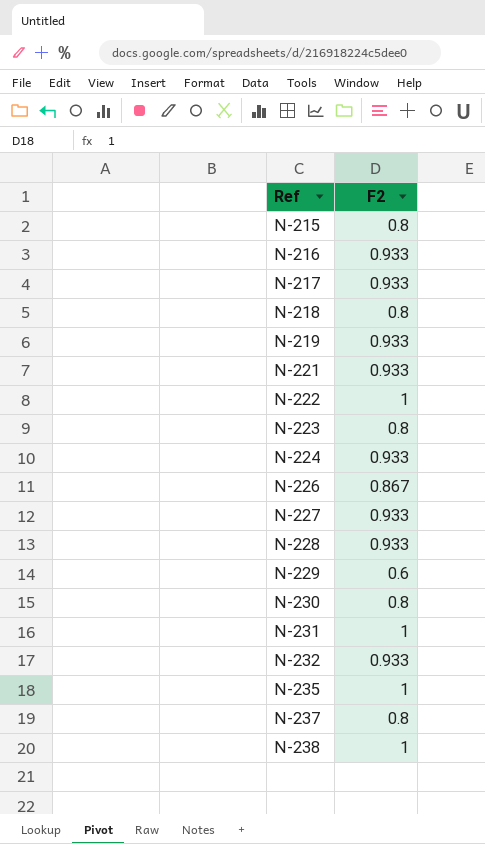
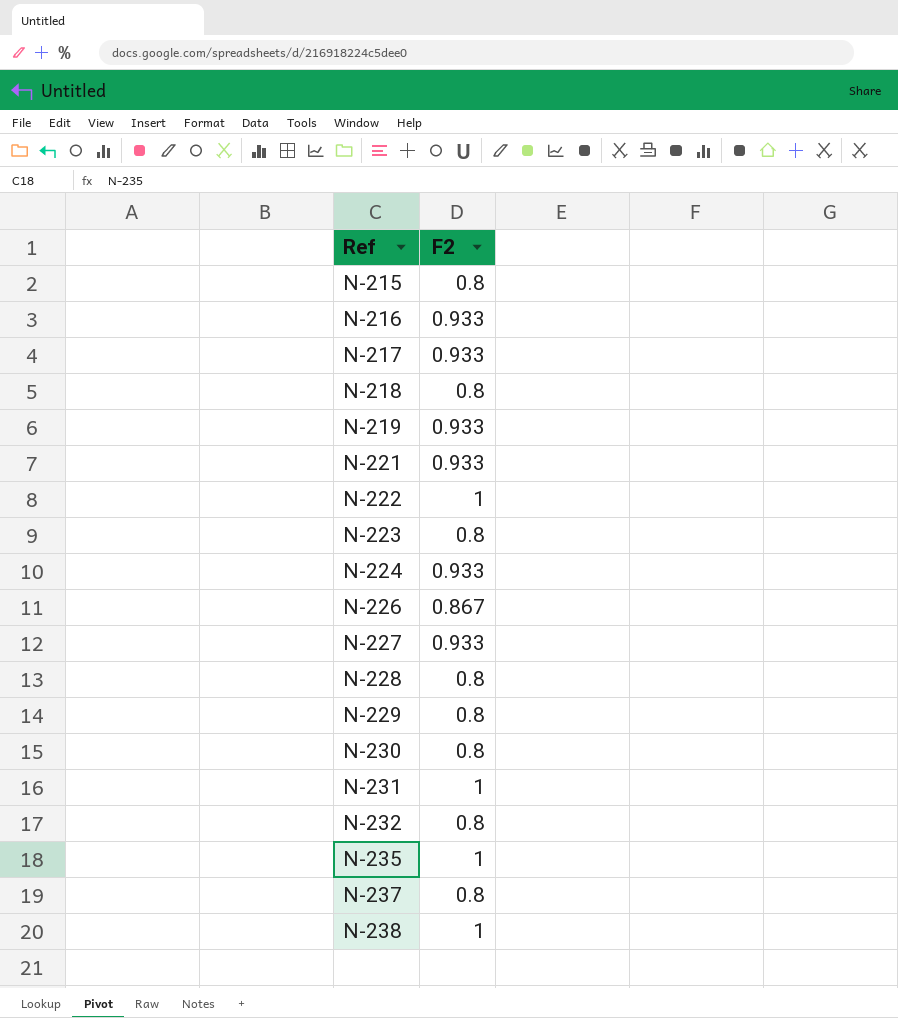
N-228 | F2: 0.933 -> 0.8
N-229 | F2: 0.6 -> 0.8
N-232 | F2: 0.933 -> 0.8

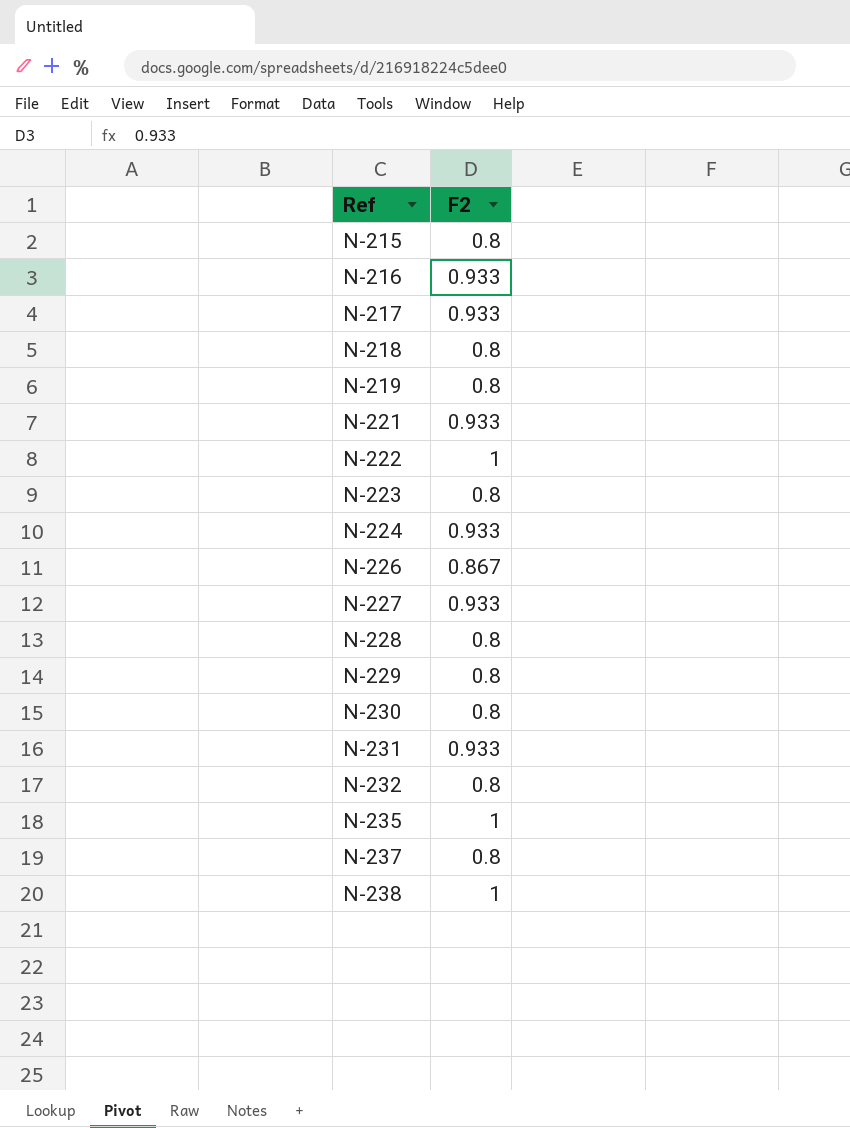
N-219 | F2: 0.933 -> 0.8
N-231 | F2: 1 -> 0.933

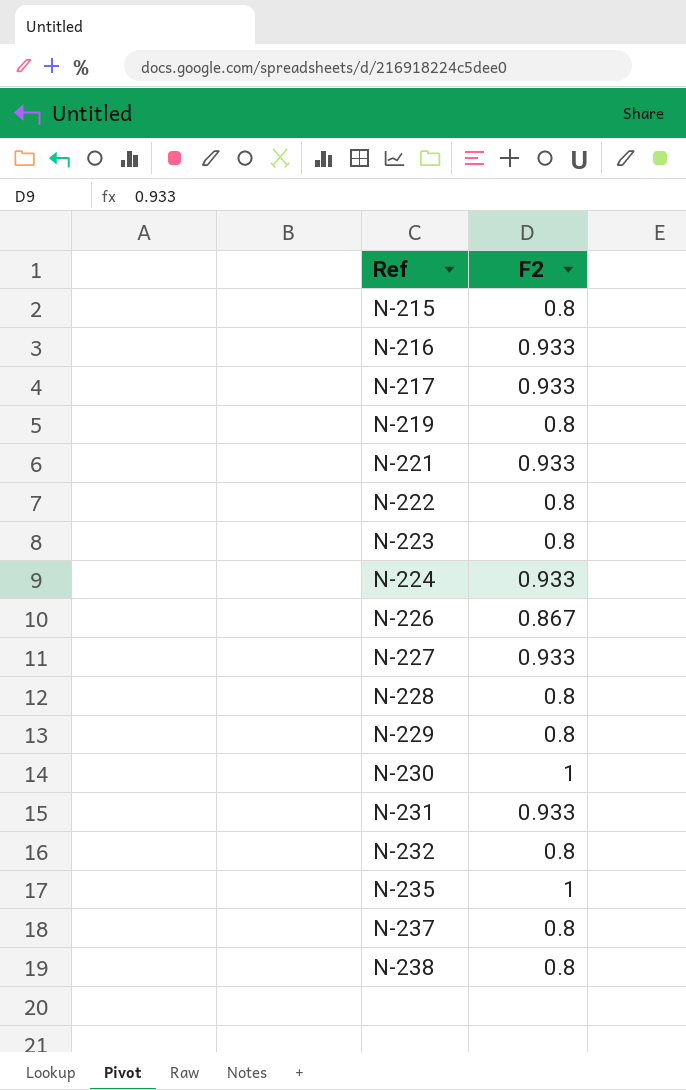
row N-218: 0.8 -> none
N-222 | F2: 1 -> 0.8
N-230 | F2: 0.8 -> 1
N-238 | F2: 1 -> 0.8

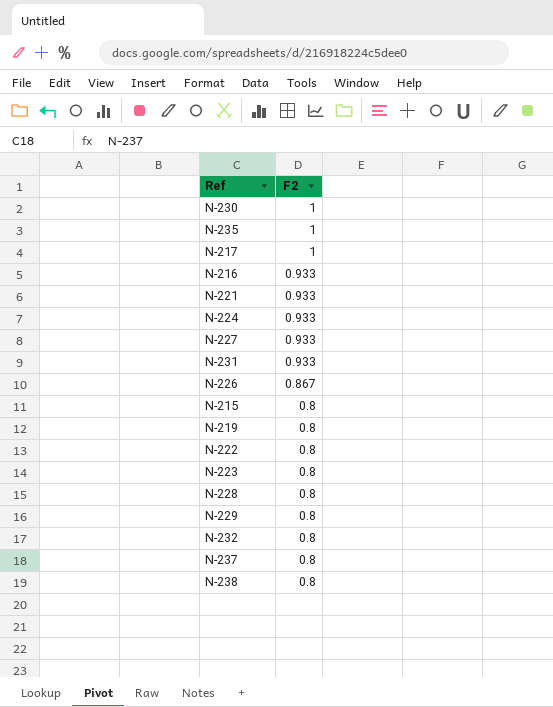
row order: Ref ascending -> F2 descending
N-217 | F2: 0.933 -> 1

